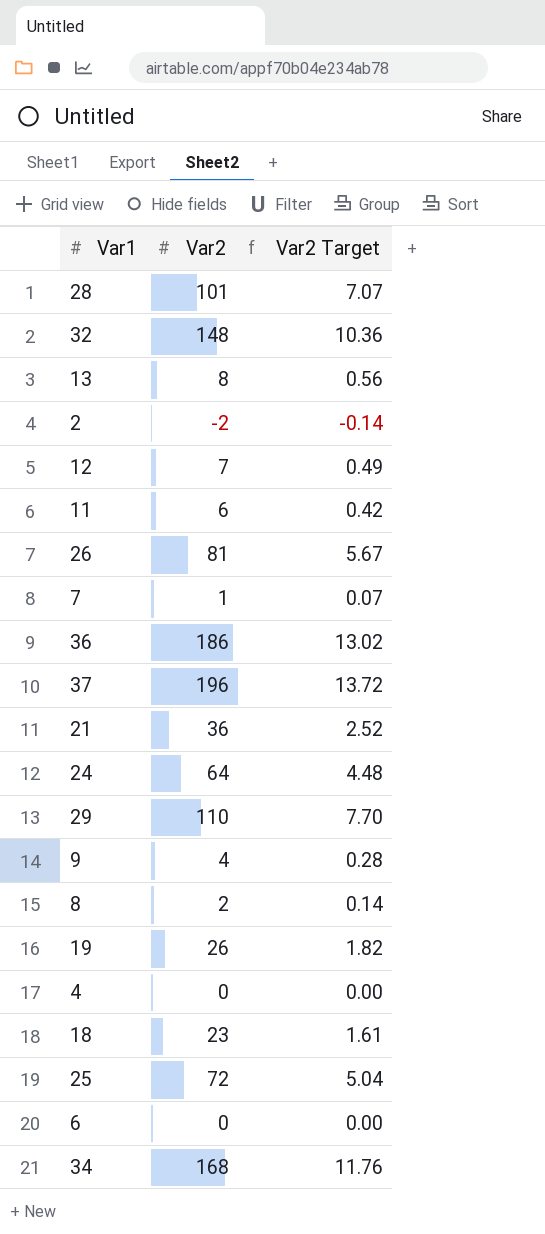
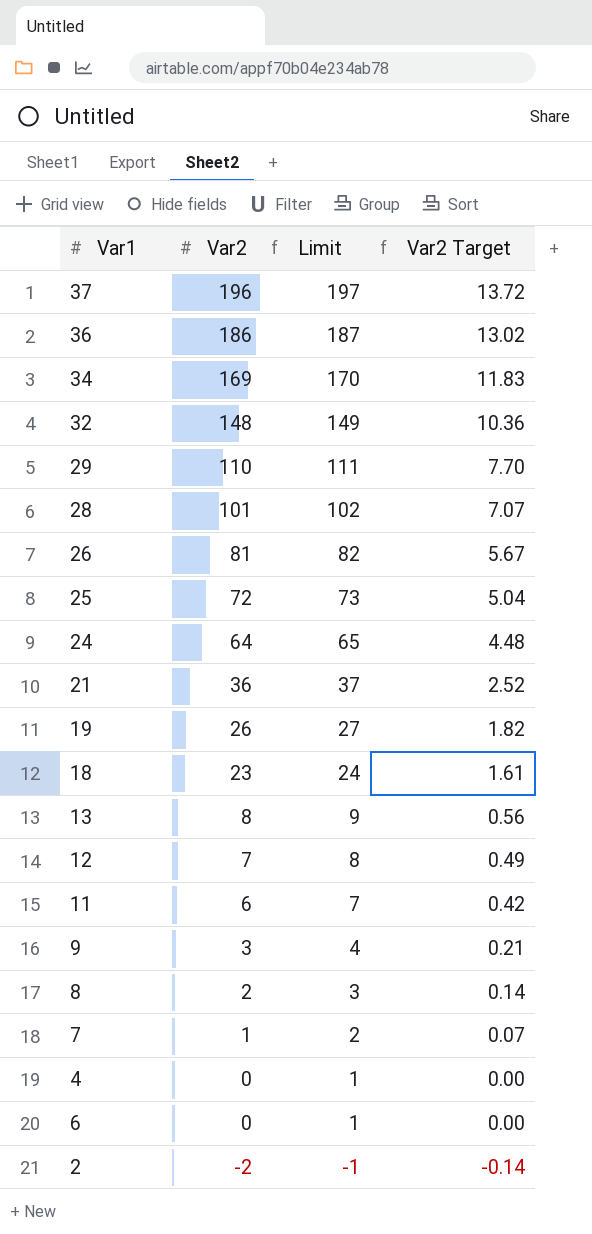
row order: none -> Var2 descending
column Limit | formula: none -> [Var2] + 1
34 | Var2: 168 -> 169
34 | Var2 Target: 11.76 -> 11.83
9 | Var2: 4 -> 3
9 | Var2 Target: 0.28 -> 0.21

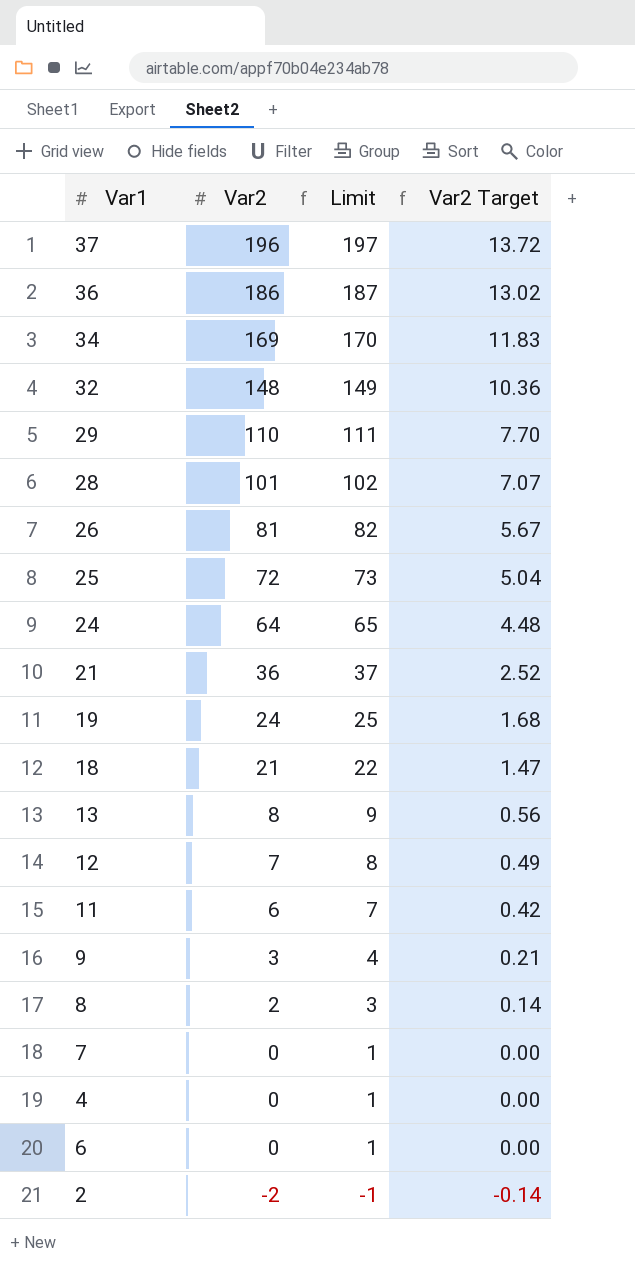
19 | Var2: 26 -> 24
19 | Limit: 27 -> 25
19 | Var2 Target: 1.82 -> 1.68
18 | Var2: 23 -> 21
18 | Limit: 24 -> 22
18 | Var2 Target: 1.61 -> 1.47
7 | Var2: 1 -> 0
7 | Limit: 2 -> 1
7 | Var2 Target: 0.07 -> 0.00

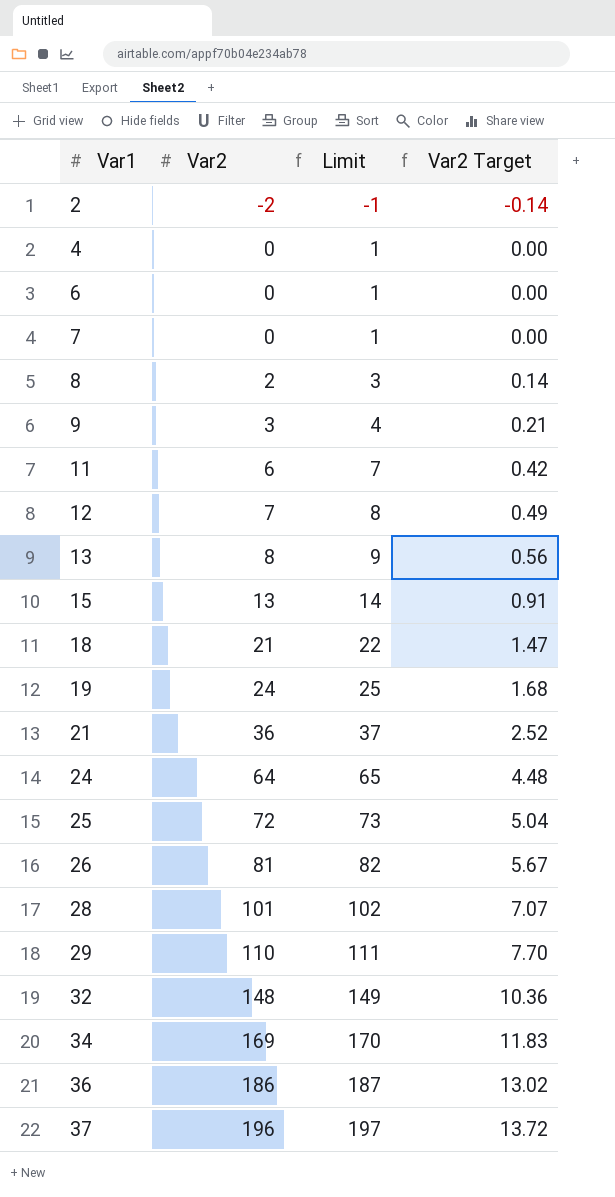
row order: Var2 descending -> Var1 ascending
row 15: none -> 13 | 14 | 0.91

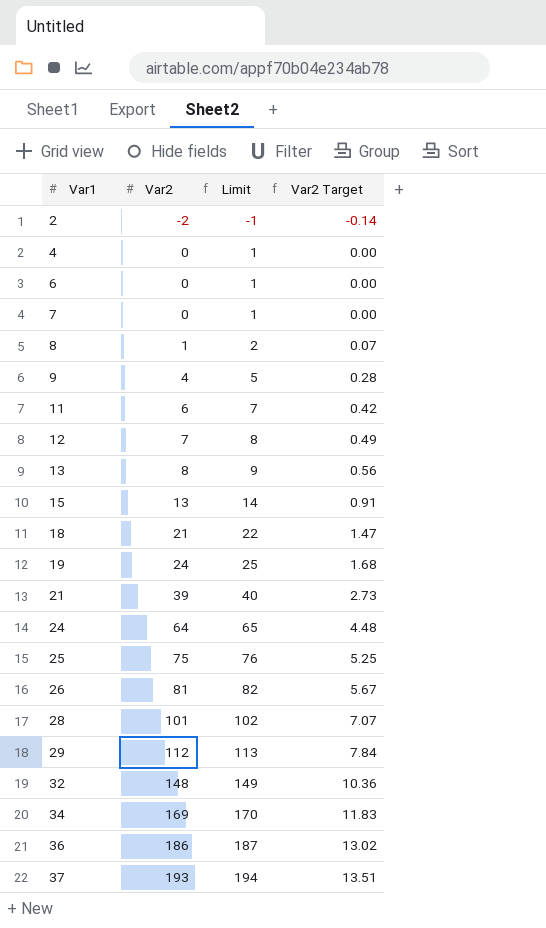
8 | Var2: 2 -> 1
8 | Limit: 3 -> 2
8 | Var2 Target: 0.14 -> 0.07
9 | Var2: 3 -> 4
9 | Limit: 4 -> 5
9 | Var2 Target: 0.21 -> 0.28
21 | Var2: 36 -> 39
21 | Limit: 37 -> 40
21 | Var2 Target: 2.52 -> 2.73
25 | Var2: 72 -> 75
25 | Limit: 73 -> 76
25 | Var2 Target: 5.04 -> 5.25
29 | Var2: 110 -> 112
29 | Limit: 111 -> 113
29 | Var2 Target: 7.70 -> 7.84
37 | Var2: 196 -> 193
37 | Limit: 197 -> 194
37 | Var2 Target: 13.72 -> 13.51

